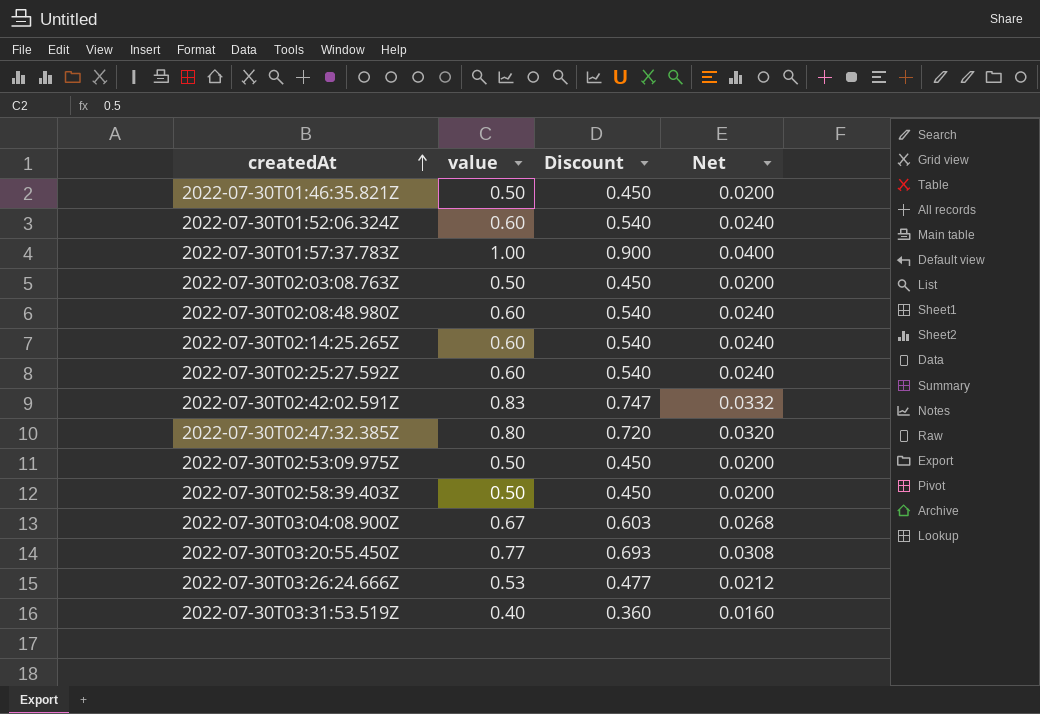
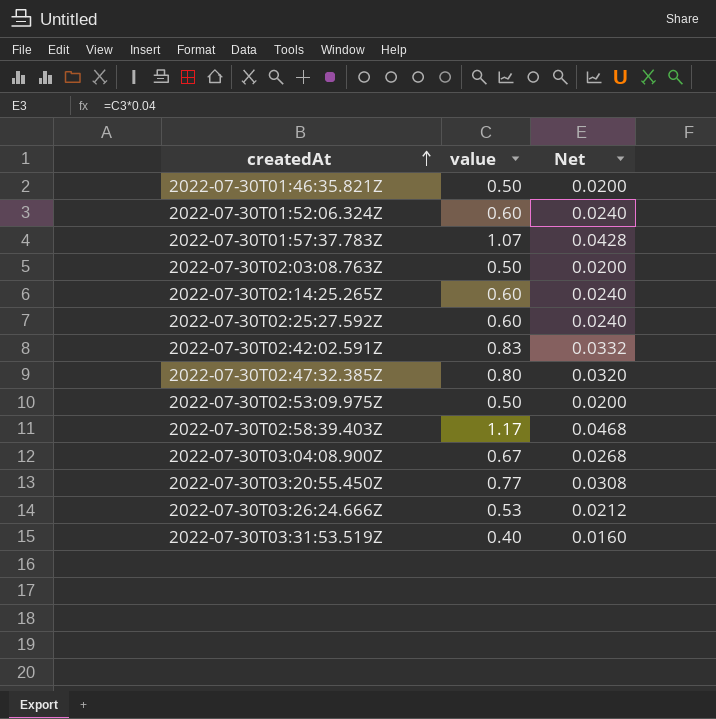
column Discount | formula: [value] * 0.9 -> none
row 2022-07-30T02:08:48.980Z: 0.60 | 0.540 | 0.0240 -> none
2022-07-30T01:57:37.783Z | value: 1.00 -> 1.07
2022-07-30T01:57:37.783Z | Net: 0.0400 -> 0.0428
2022-07-30T02:58:39.403Z | value: 0.50 -> 1.17
2022-07-30T02:58:39.403Z | Net: 0.0200 -> 0.0468

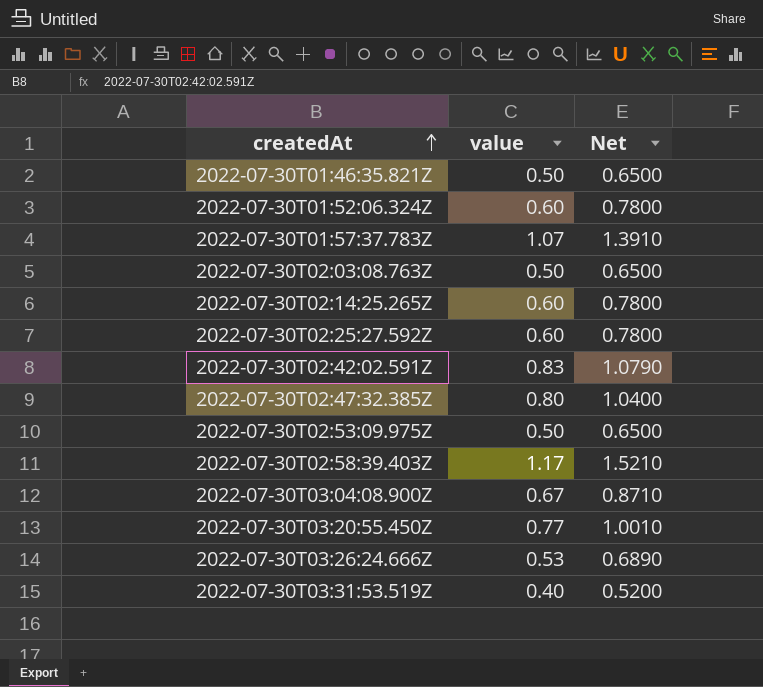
column Net | formula: [value] * 0.04 -> [value] * 1.3

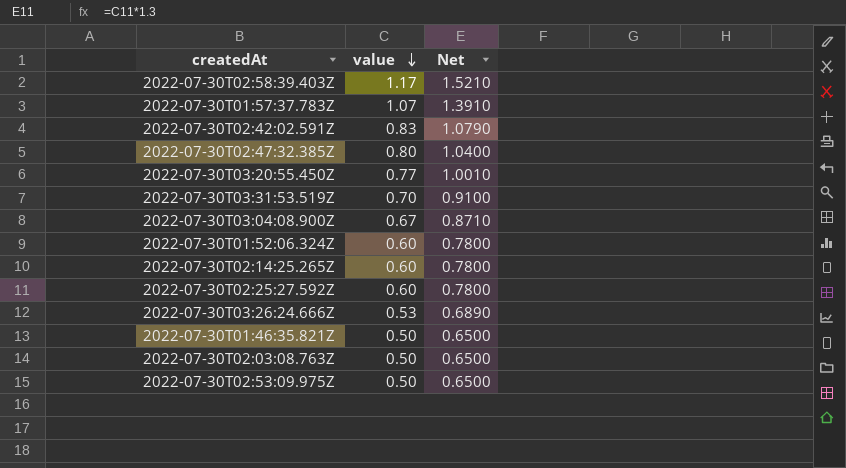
row order: createdAt ascending -> value descending
2022-07-30T03:31:53.519Z | value: 0.40 -> 0.70
2022-07-30T03:31:53.519Z | Net: 0.5200 -> 0.9100

